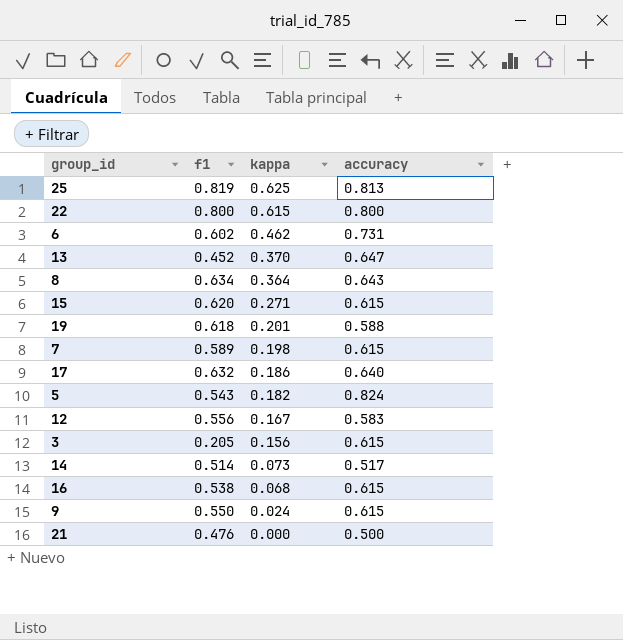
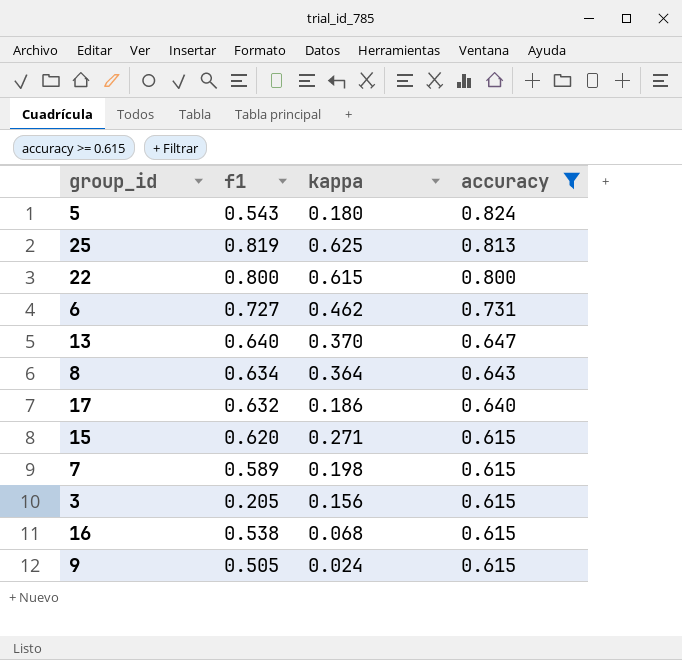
filter: none -> accuracy >= 0.615
row order: kappa descending -> accuracy descending
5 | kappa: 0.182 -> 0.180
6 | f1: 0.602 -> 0.727
13 | f1: 0.452 -> 0.640
9 | f1: 0.550 -> 0.505

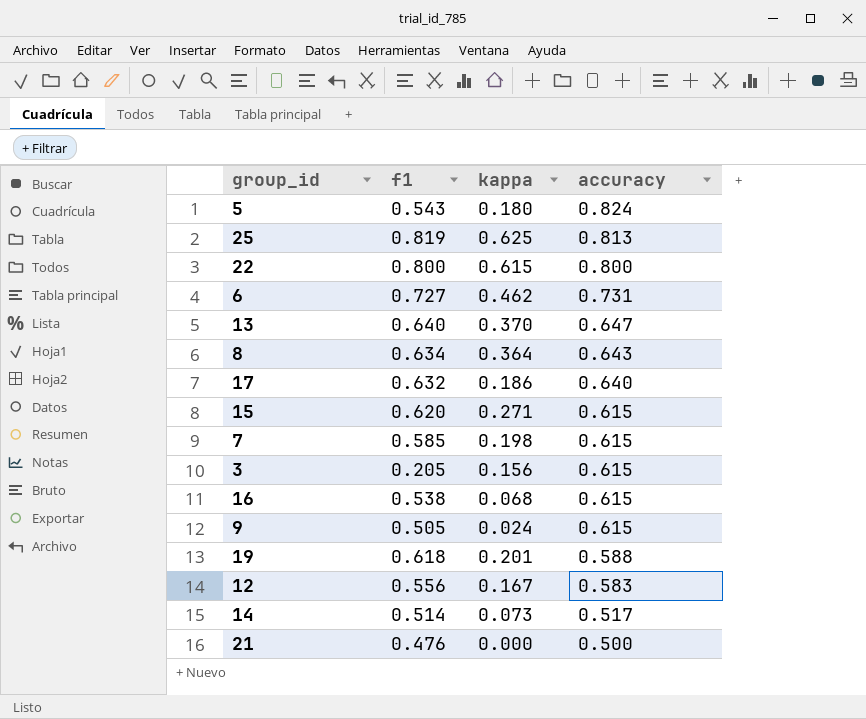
filter: accuracy >= 0.615 -> none
7 | f1: 0.589 -> 0.585

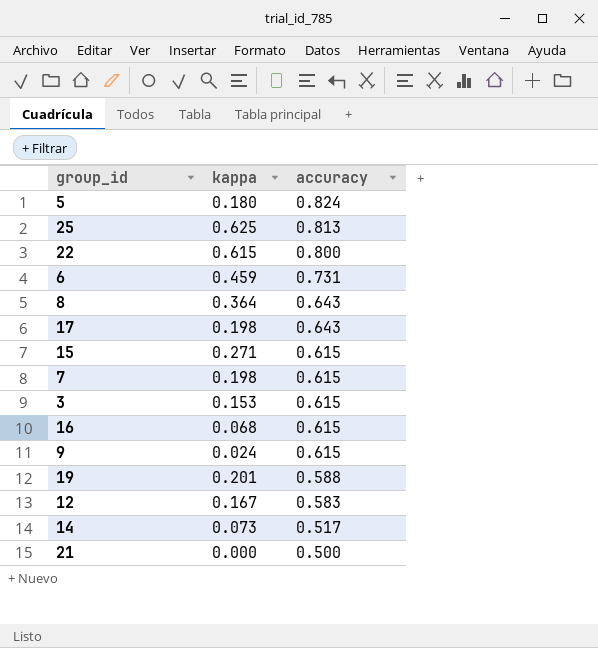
column f1 | position: 2 -> none
row 13: 0.640 | 0.370 | 0.647 -> none
6 | kappa: 0.462 -> 0.459
17 | kappa: 0.186 -> 0.198
17 | accuracy: 0.640 -> 0.643
3 | kappa: 0.156 -> 0.153

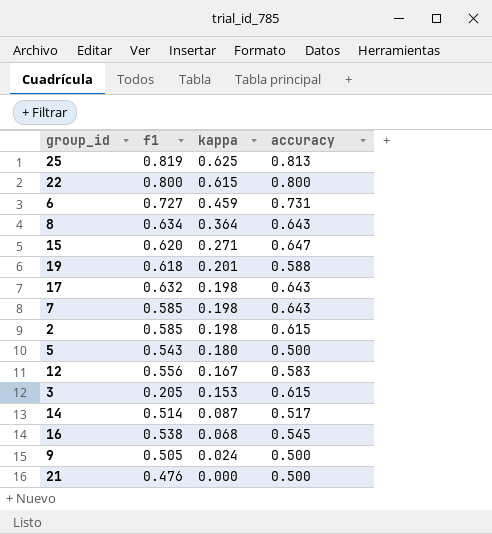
row order: accuracy descending -> kappa descending
column f1 | position: none -> 2
15 | accuracy: 0.615 -> 0.647
7 | accuracy: 0.615 -> 0.643
row 2: none -> 0.585 | 0.198 | 0.615
5 | accuracy: 0.824 -> 0.500
14 | kappa: 0.073 -> 0.087
16 | accuracy: 0.615 -> 0.545
9 | accuracy: 0.615 -> 0.500

